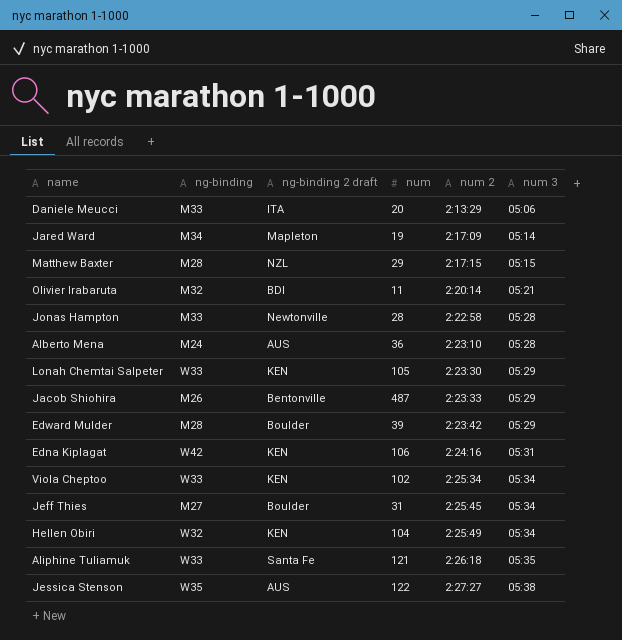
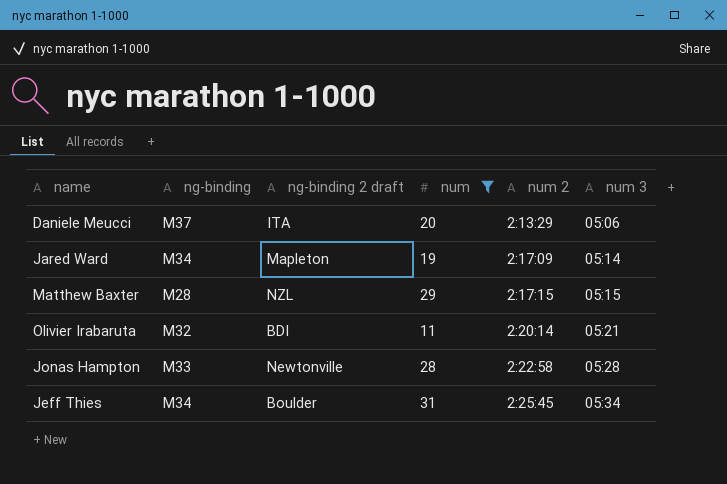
filter: none -> num <= 31
Daniele Meucci | ng-binding: M33 -> M37
Jeff Thies | ng-binding: M27 -> M34

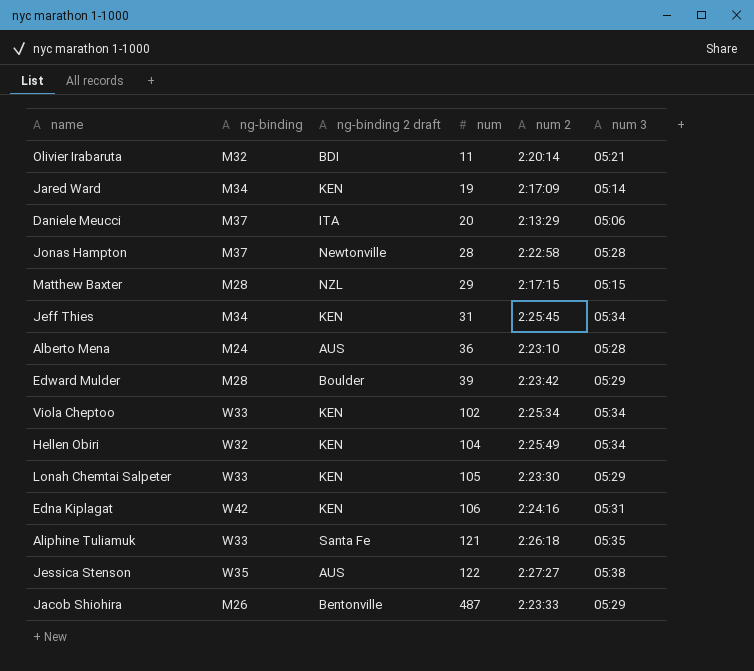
filter: num <= 31 -> none
row order: num 2 ascending -> num ascending
Jared Ward | ng-binding 2 draft: Mapleton -> KEN
Jonas Hampton | ng-binding: M33 -> M37
Jeff Thies | ng-binding 2 draft: Boulder -> KEN

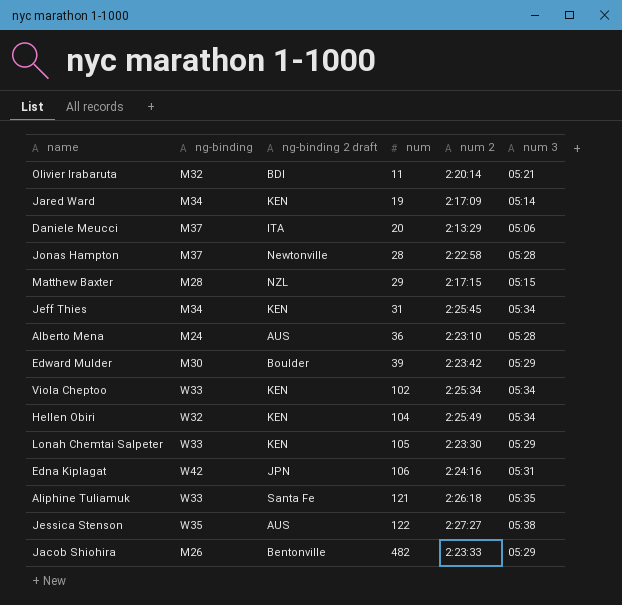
Edward Mulder | ng-binding: M28 -> M30
Edna Kiplagat | ng-binding 2 draft: KEN -> JPN
Jacob Shiohira | num: 487 -> 482

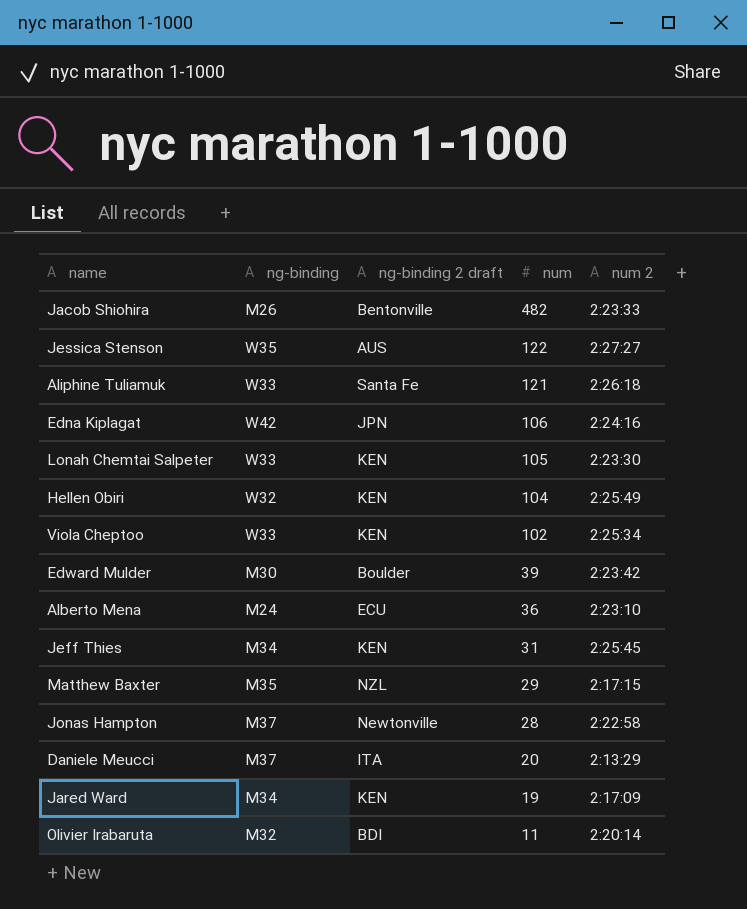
row order: num ascending -> num descending
column num 3 | position: 6 -> none
Alberto Mena | ng-binding 2 draft: AUS -> ECU
Matthew Baxter | ng-binding: M28 -> M35

